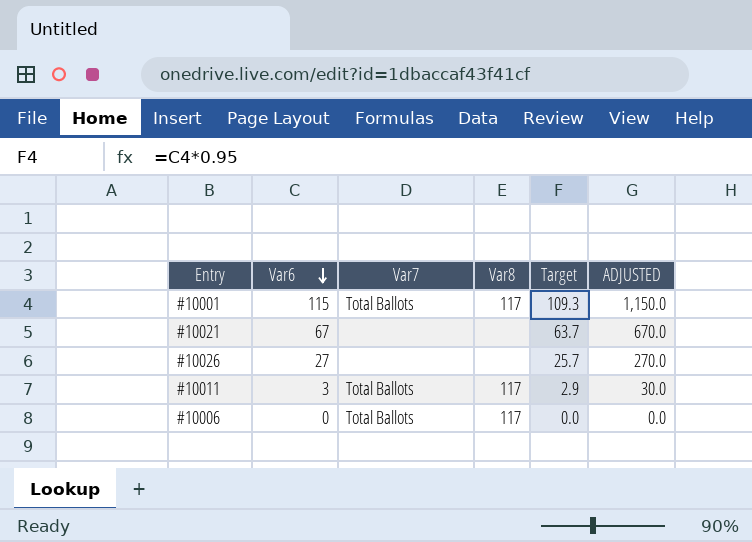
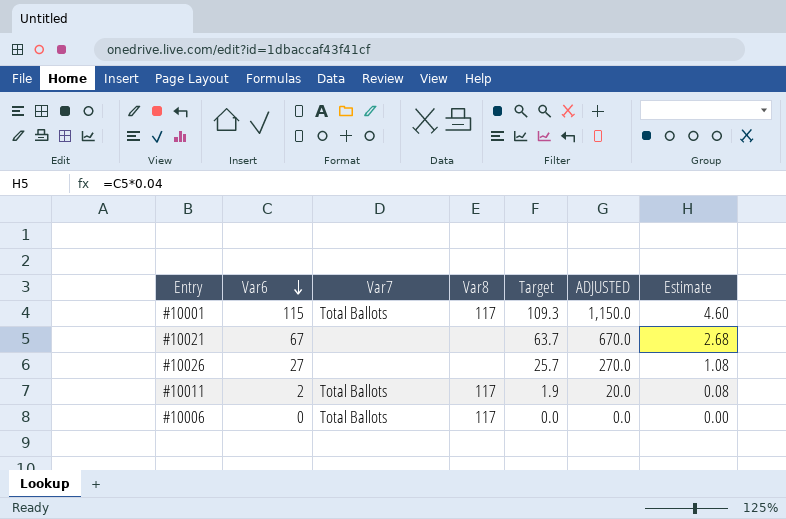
column Estimate | formula: none -> [Var6] * 0.04
#10011 | Var6: 3 -> 2
#10011 | Target: 2.9 -> 1.9
#10011 | ADJUSTED: 30.0 -> 20.0

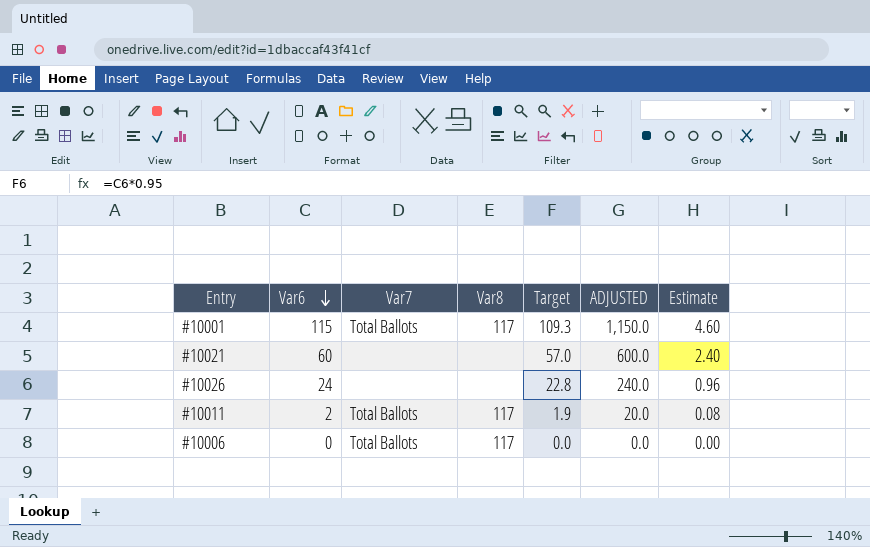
#10021 | Var6: 67 -> 60
#10021 | Target: 63.7 -> 57.0
#10021 | ADJUSTED: 670.0 -> 600.0
#10021 | Estimate: 2.68 -> 2.40
#10026 | Var6: 27 -> 24
#10026 | Target: 25.7 -> 22.8
#10026 | ADJUSTED: 270.0 -> 240.0
#10026 | Estimate: 1.08 -> 0.96

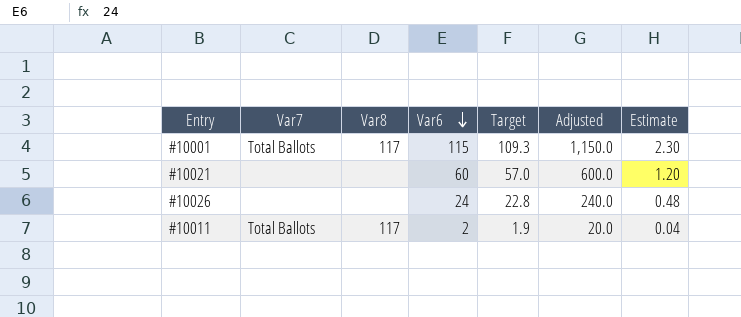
column Var6 | position: 2 -> 4
column name: ADJUSTED -> Adjusted
column Estimate | formula: [Var6] * 0.04 -> [Var6] * 0.02
row #10006: 0 | Total Ballots | 117 | 0.0 | 0.0 | 0.00 -> none

